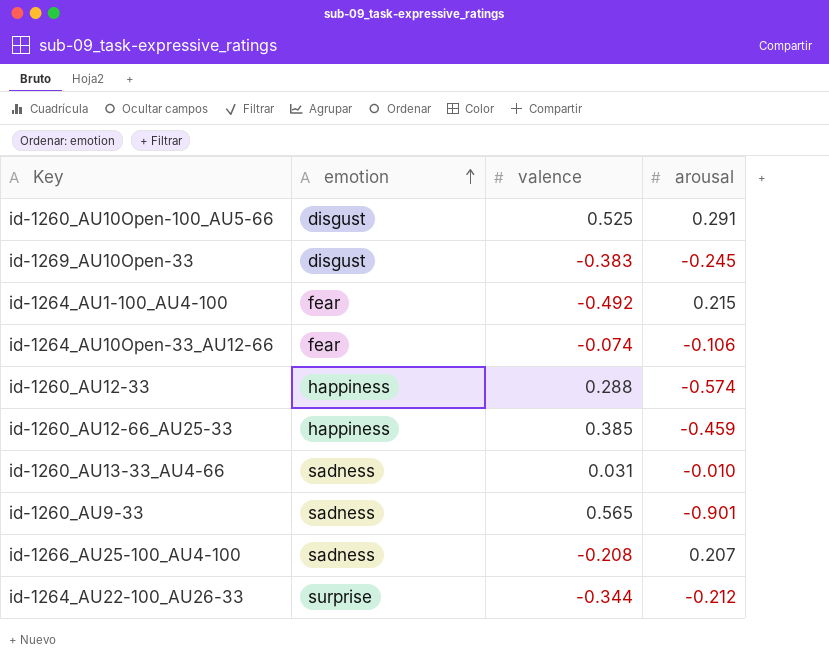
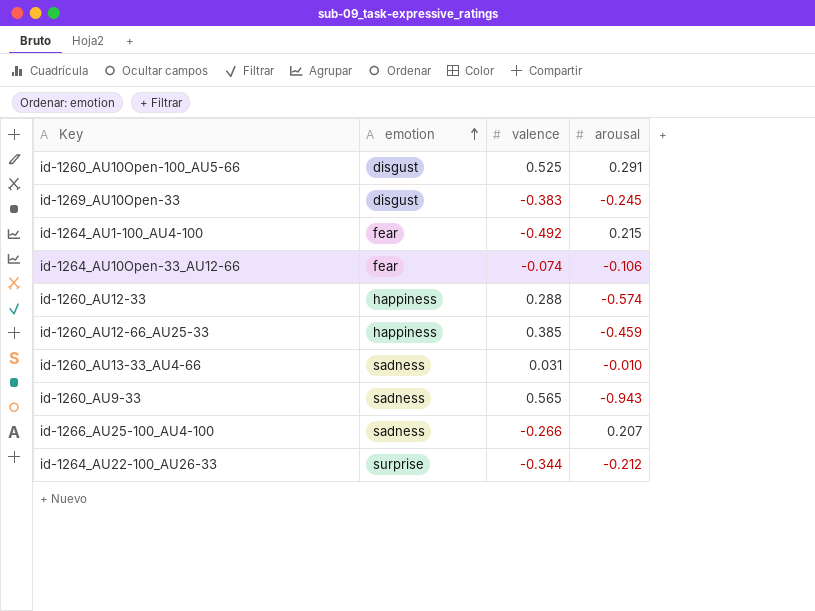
id-1260_AU9-33 | arousal: -0.901 -> -0.943
id-1266_AU25-100_AU4-100 | valence: -0.208 -> -0.266

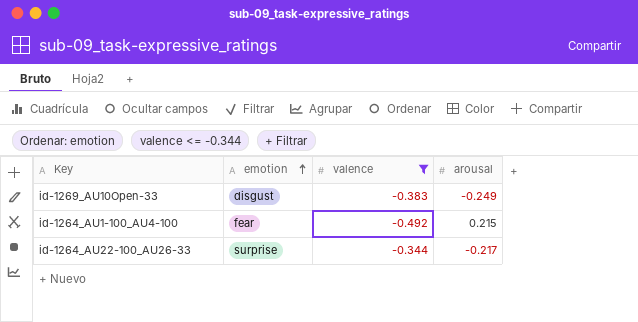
filter: none -> valence <= -0.344
id-1269_AU10Open-33 | arousal: -0.245 -> -0.249
id-1264_AU22-100_AU26-33 | arousal: -0.212 -> -0.217

